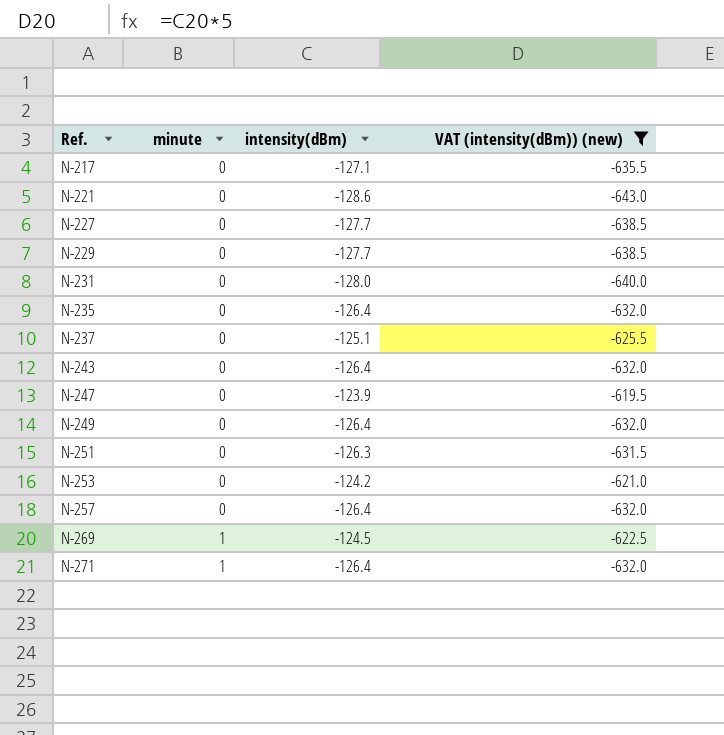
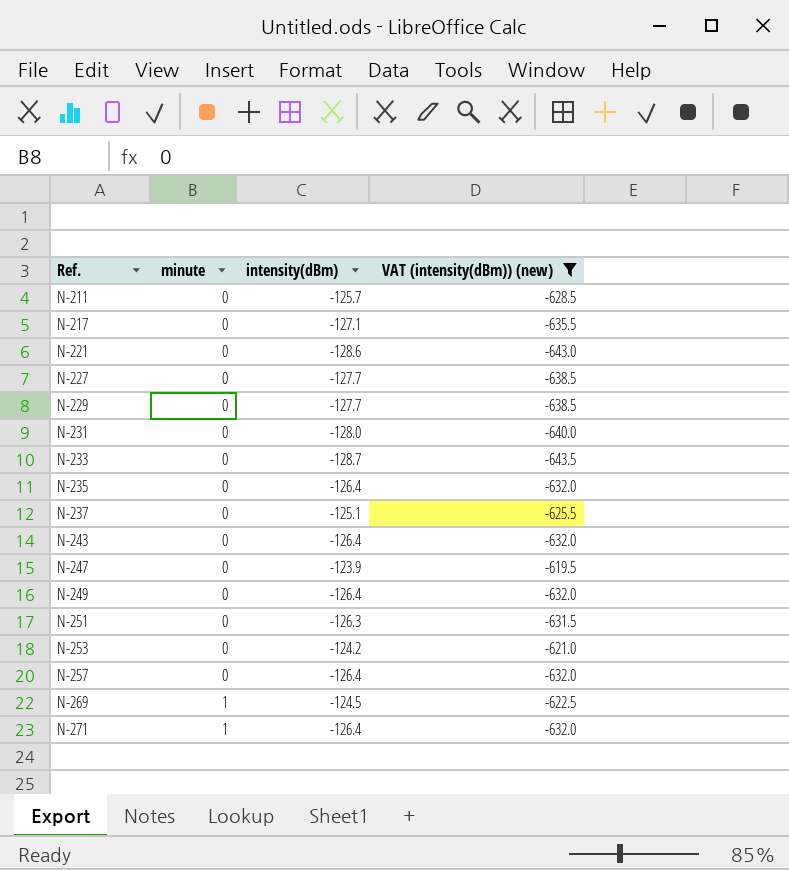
row N-211: none -> 0 | -125.7 | -628.5
row N-233: none -> 0 | -128.7 | -643.5

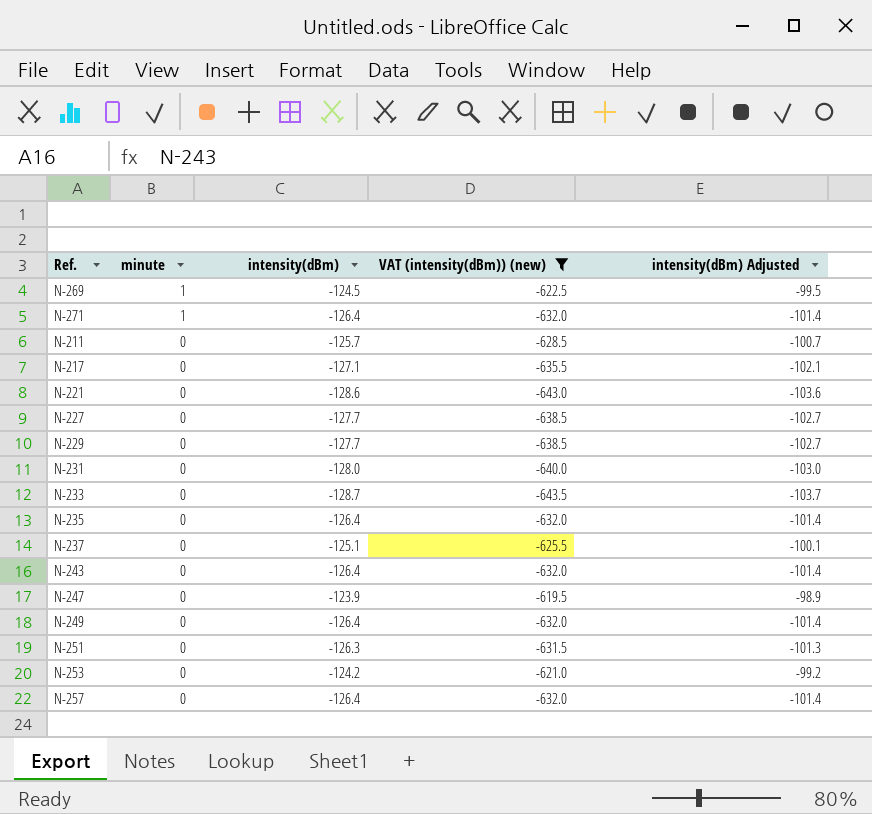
row order: Ref. ascending -> minute descending
column intensity(dBm) Adjusted | formula: none -> [intensity(dBm)] + 25

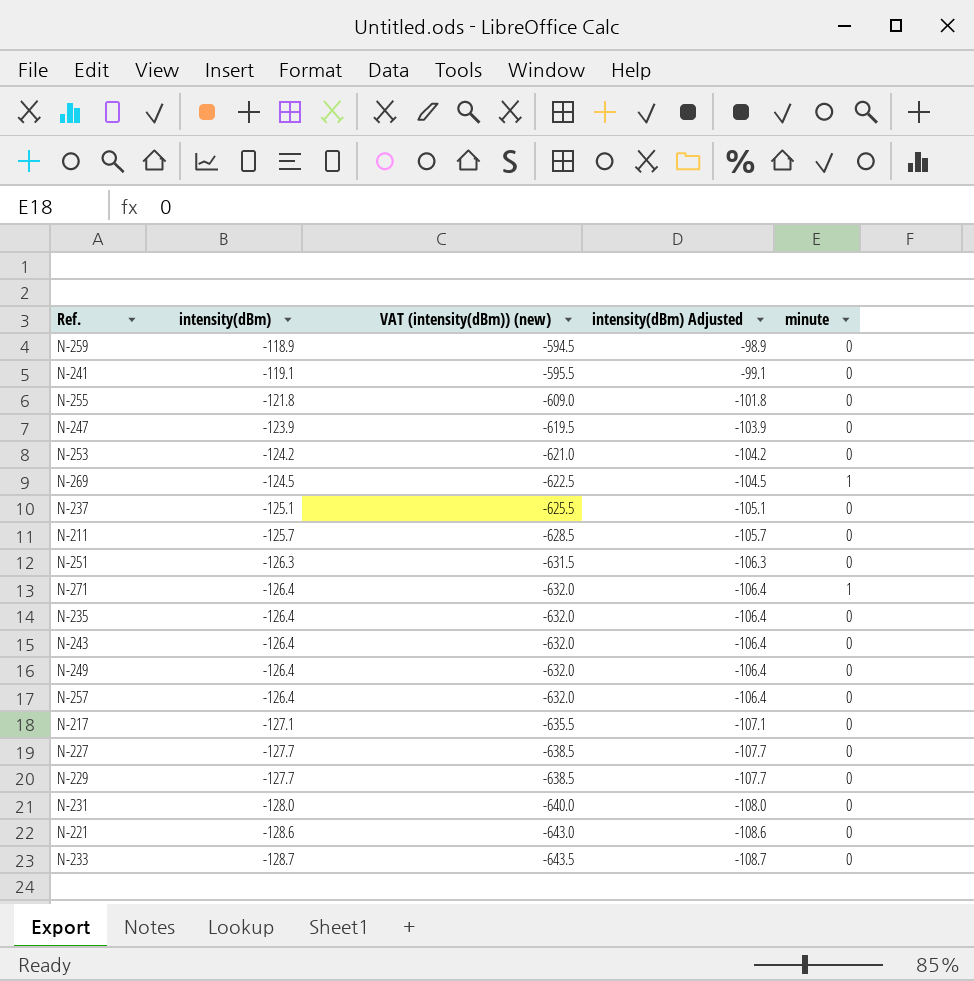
filter: VAT (intensity(dBm)) (new) <= -619.5 -> none
row order: minute descending -> intensity(dBm) descending
column intensity(dBm) Adjusted | formula: [intensity(dBm)] + 25 -> [intensity(dBm)] + 20
column minute | position: 2 -> 5

